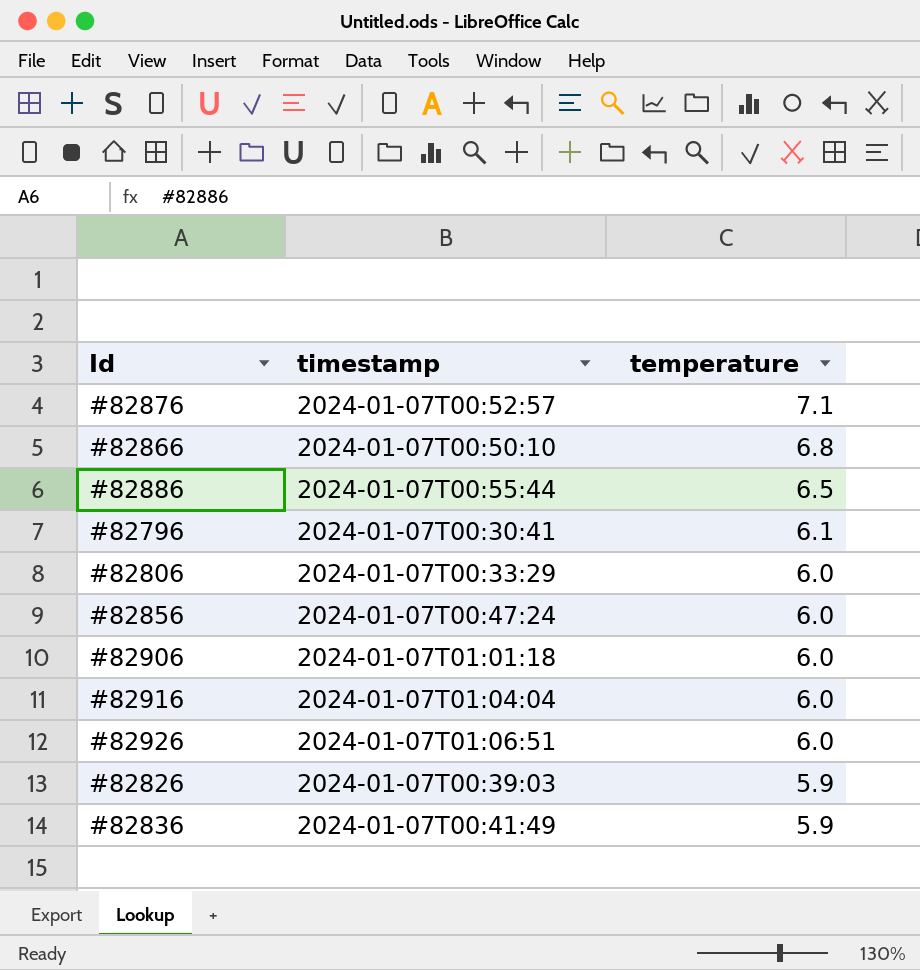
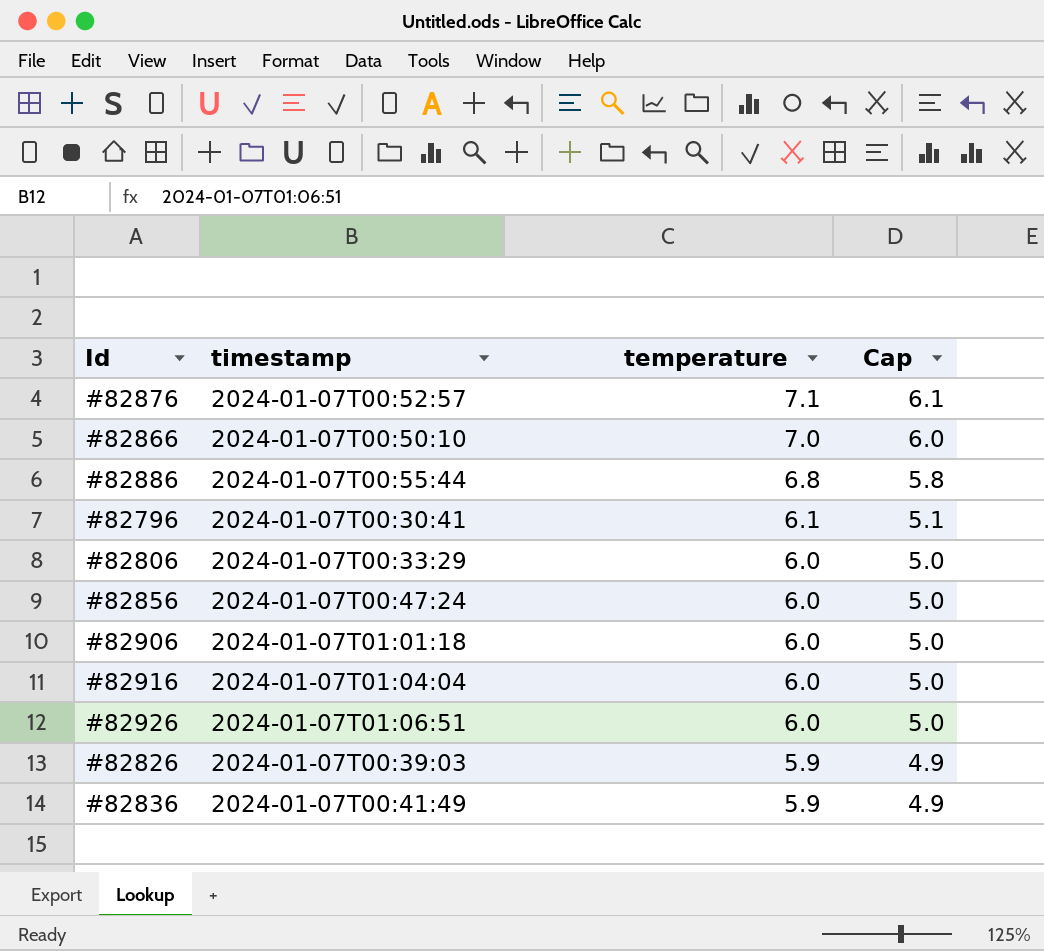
column Cap | formula: none -> [temperature] - 1
#82866 | temperature: 6.8 -> 7.0
#82886 | temperature: 6.5 -> 6.8

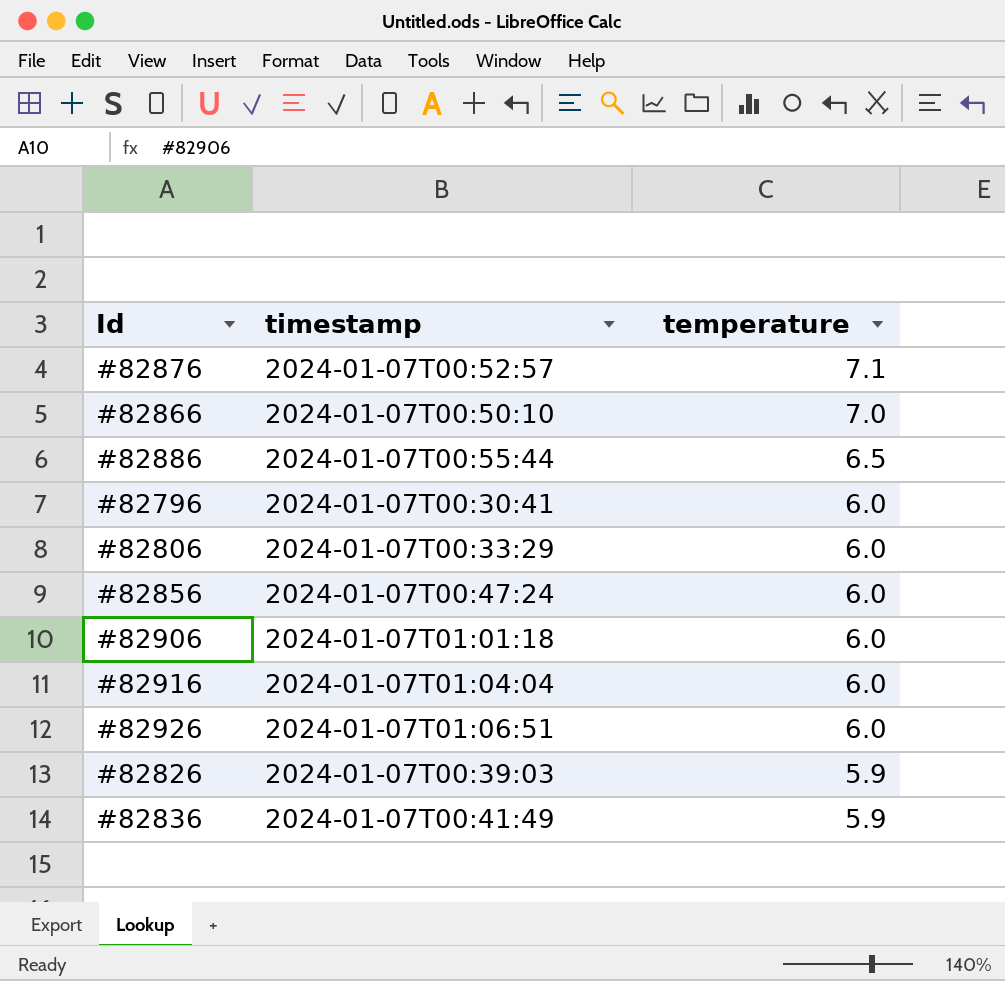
column Cap | formula: [temperature] - 1 -> none
#82886 | temperature: 6.8 -> 6.5
#82796 | temperature: 6.1 -> 6.0

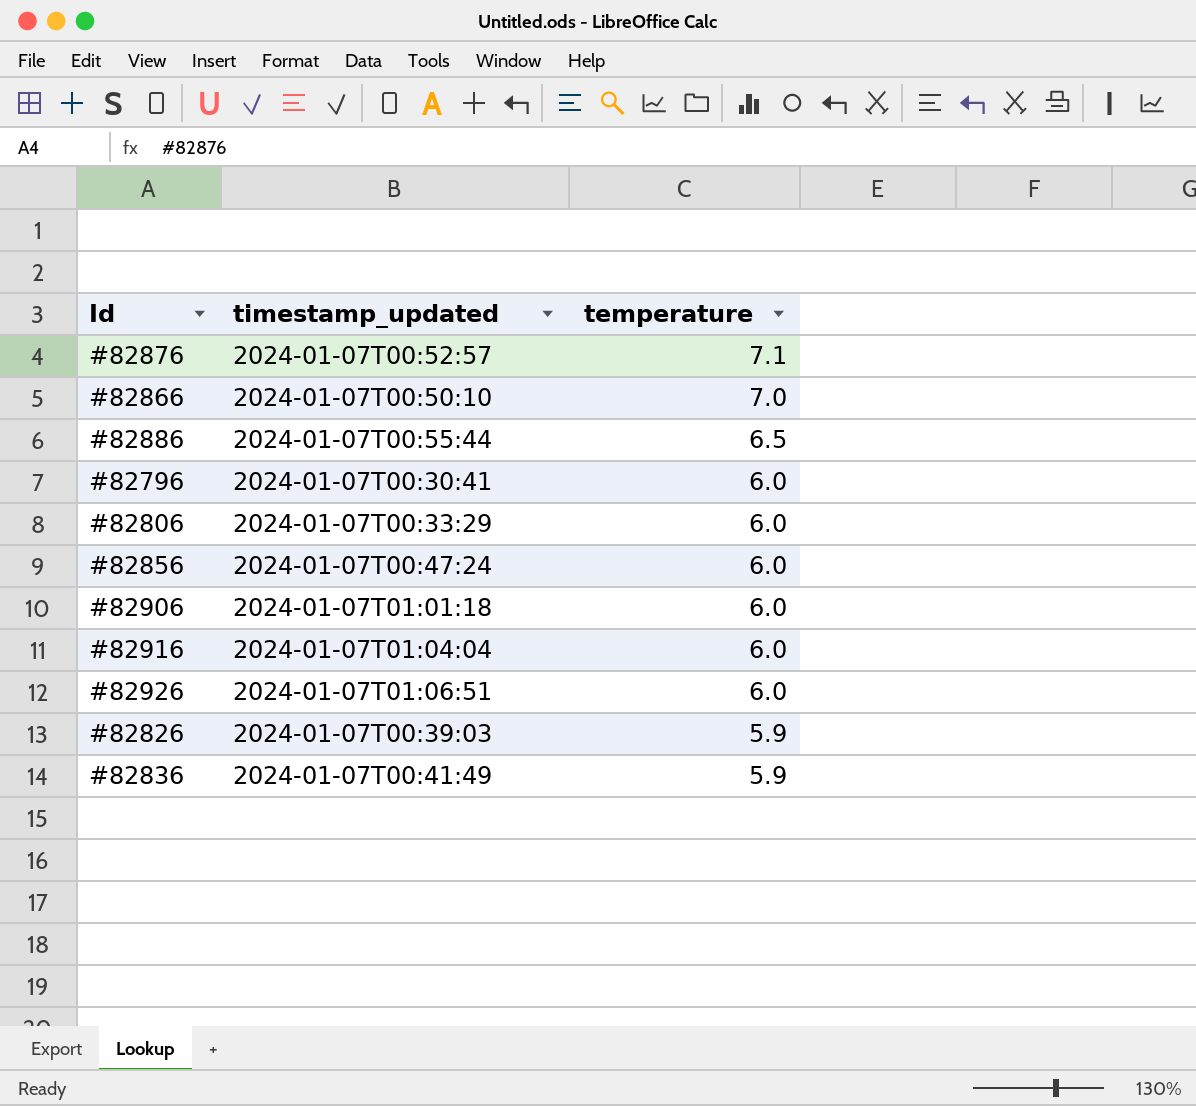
column name: timestamp -> timestamp_updated

